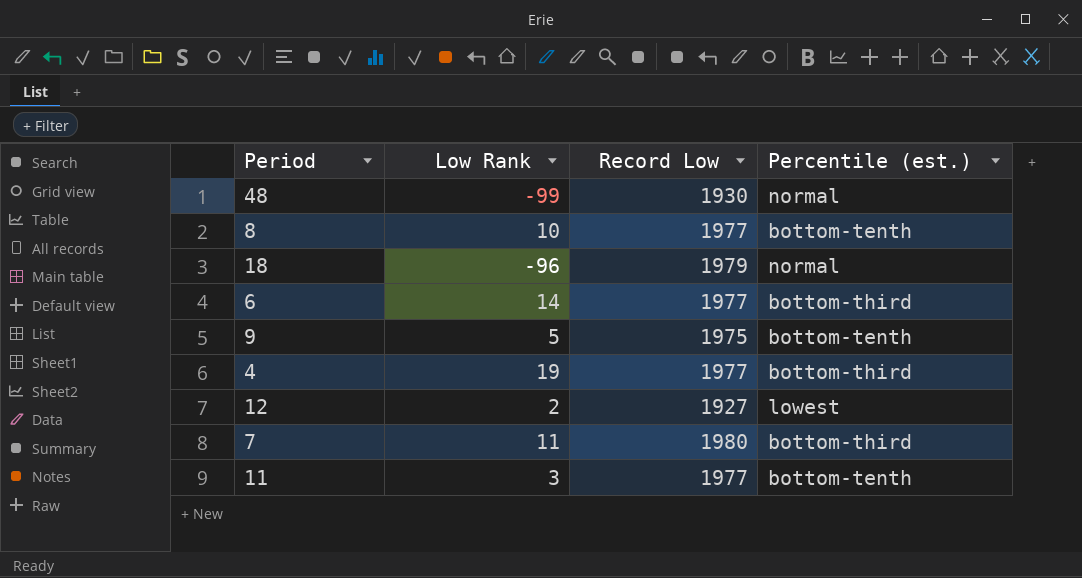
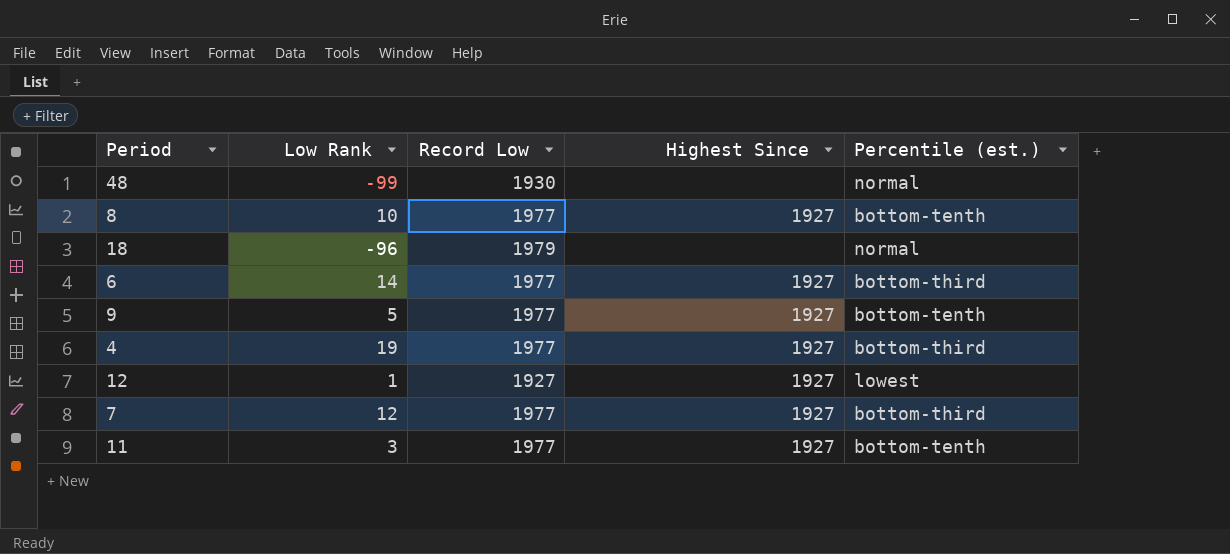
column Highest Since | position: none -> 4
9 | Record Low: 1975 -> 1977
12 | Low Rank: 2 -> 1
7 | Low Rank: 11 -> 12
7 | Record Low: 1980 -> 1977

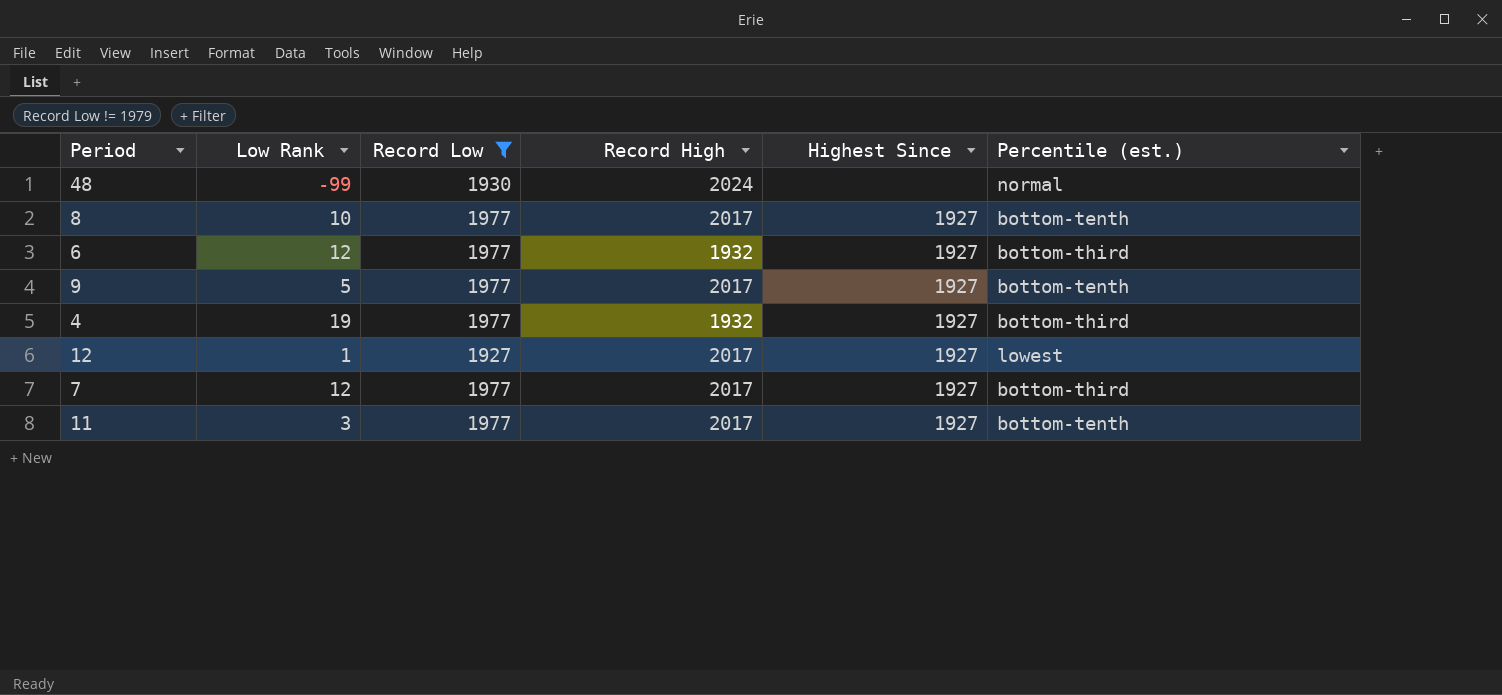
filter: none -> Record Low != 1979
column Record High | position: none -> 4
6 | Low Rank: 14 -> 12

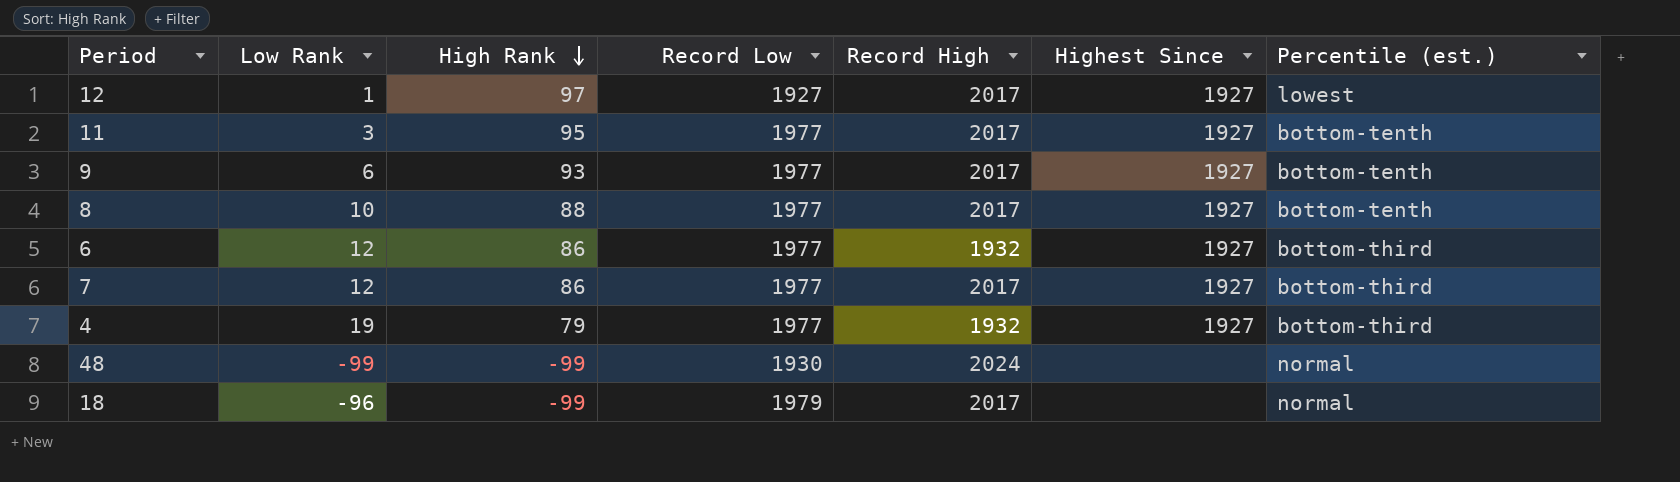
filter: Record Low != 1979 -> none
row order: none -> High Rank descending
column High Rank | position: none -> 3
9 | Low Rank: 5 -> 6

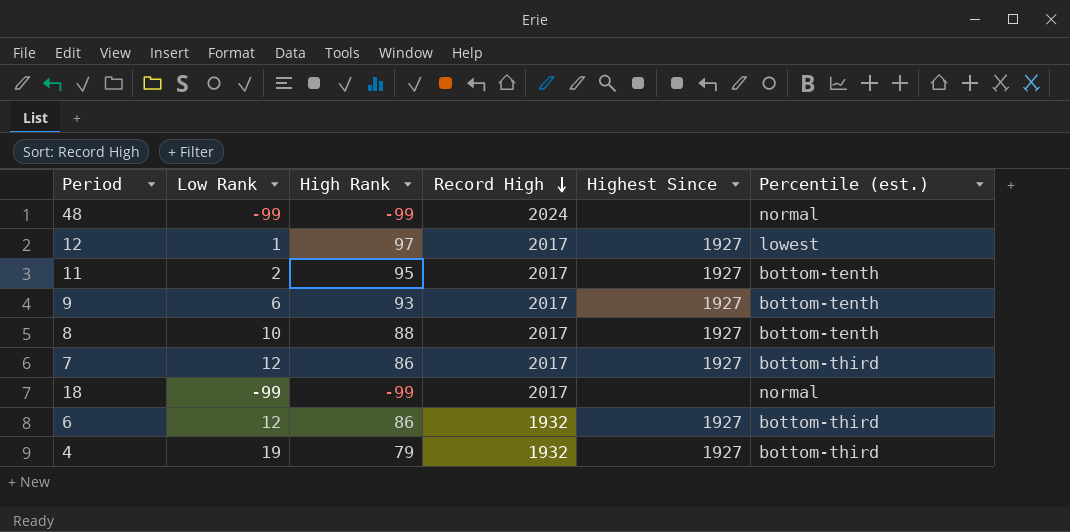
row order: High Rank descending -> Record High descending
column Record Low | position: 4 -> none
11 | Low Rank: 3 -> 2
18 | Low Rank: -96 -> -99

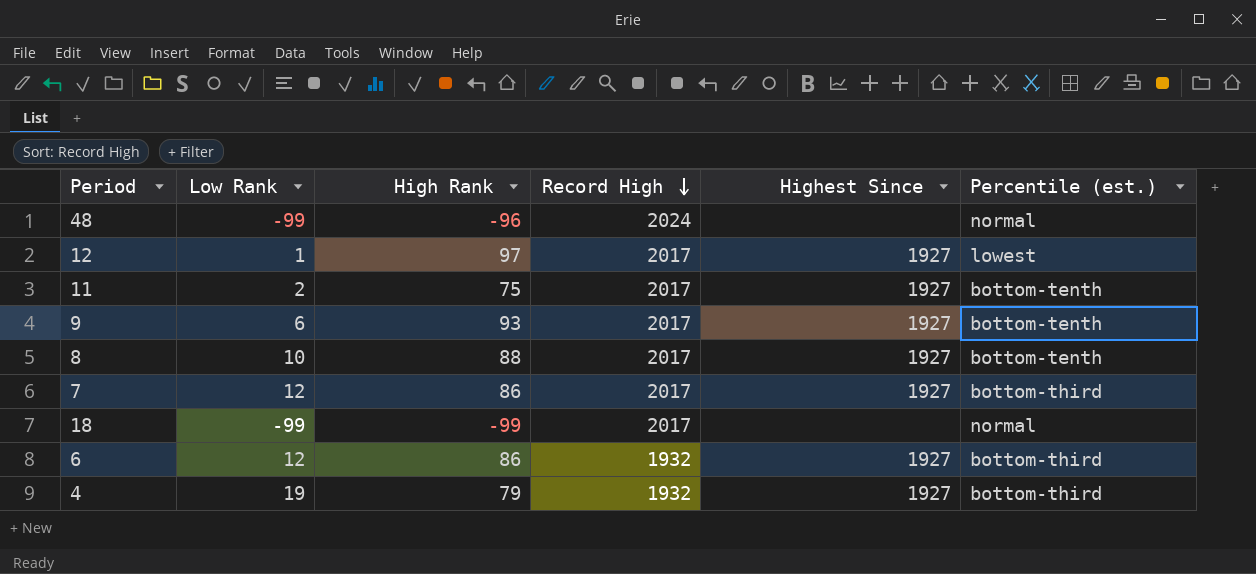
48 | High Rank: -99 -> -96
11 | High Rank: 95 -> 75

